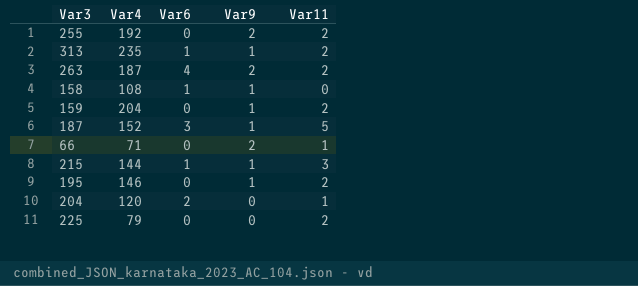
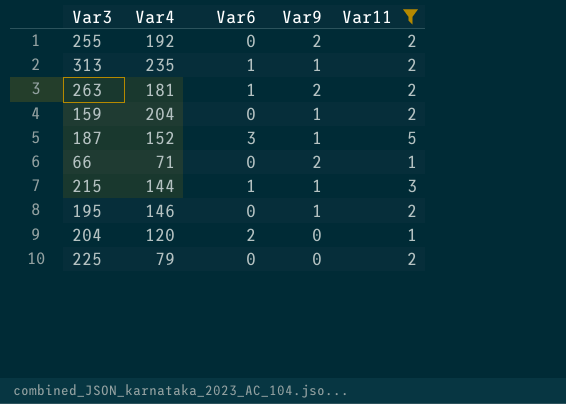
filter: none -> Var11 != 0
263 | Var4: 187 -> 181
263 | Var6: 4 -> 1

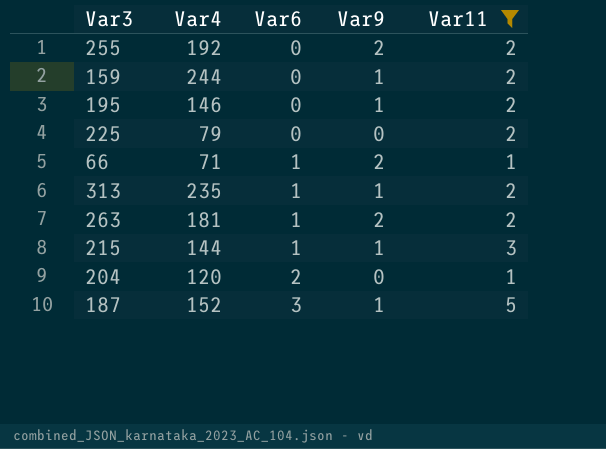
row order: none -> Var6 ascending
159 | Var4: 204 -> 244
66 | Var6: 0 -> 1

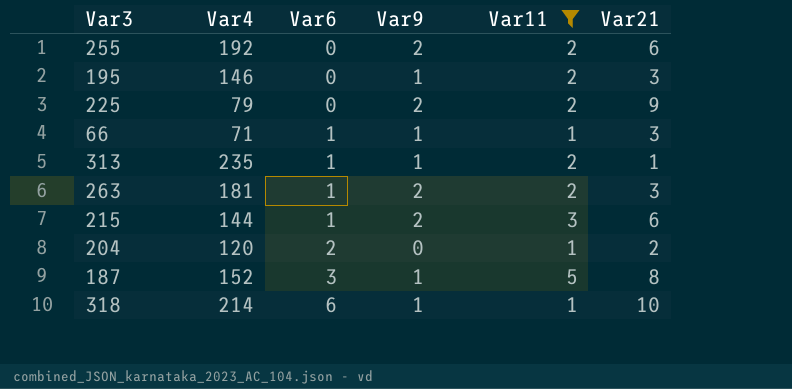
column Var21 | position: none -> 6
row 159: 244 | 0 | 1 | 2 -> none
225 | Var9: 0 -> 2
66 | Var9: 2 -> 1
215 | Var9: 1 -> 2
row 318: none -> 214 | 6 | 1 | 1 | 10

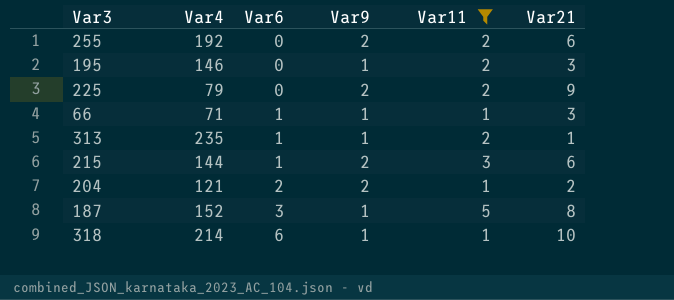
row 263: 181 | 1 | 2 | 2 | 3 -> none
204 | Var4: 120 -> 121
204 | Var9: 0 -> 2

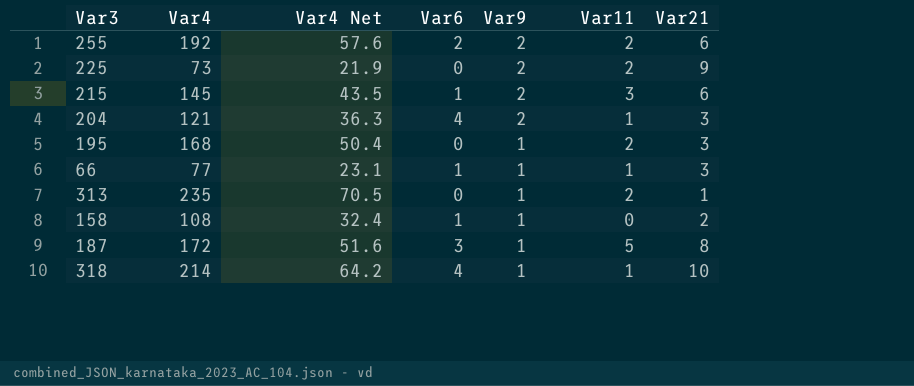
filter: Var11 != 0 -> none
row order: Var6 ascending -> Var9 descending
column Var4 Net | formula: none -> [Var4] * 0.3
255 | Var6: 0 -> 2
225 | Var4: 79 -> 73
215 | Var4: 144 -> 145
204 | Var6: 2 -> 4
204 | Var21: 2 -> 3
195 | Var4: 146 -> 168
66 | Var4: 71 -> 77
313 | Var6: 1 -> 0
187 | Var4: 152 -> 172
318 | Var6: 6 -> 4

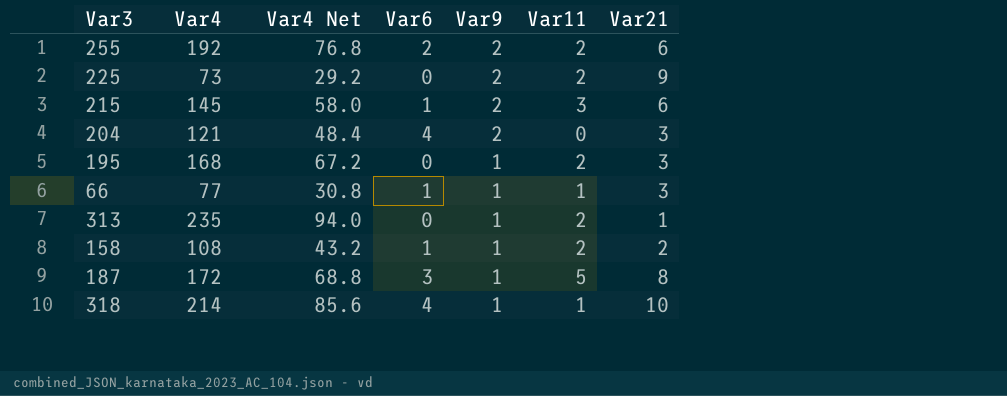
column Var4 Net | formula: [Var4] * 0.3 -> [Var4] * 0.4
204 | Var11: 1 -> 0
158 | Var11: 0 -> 2

